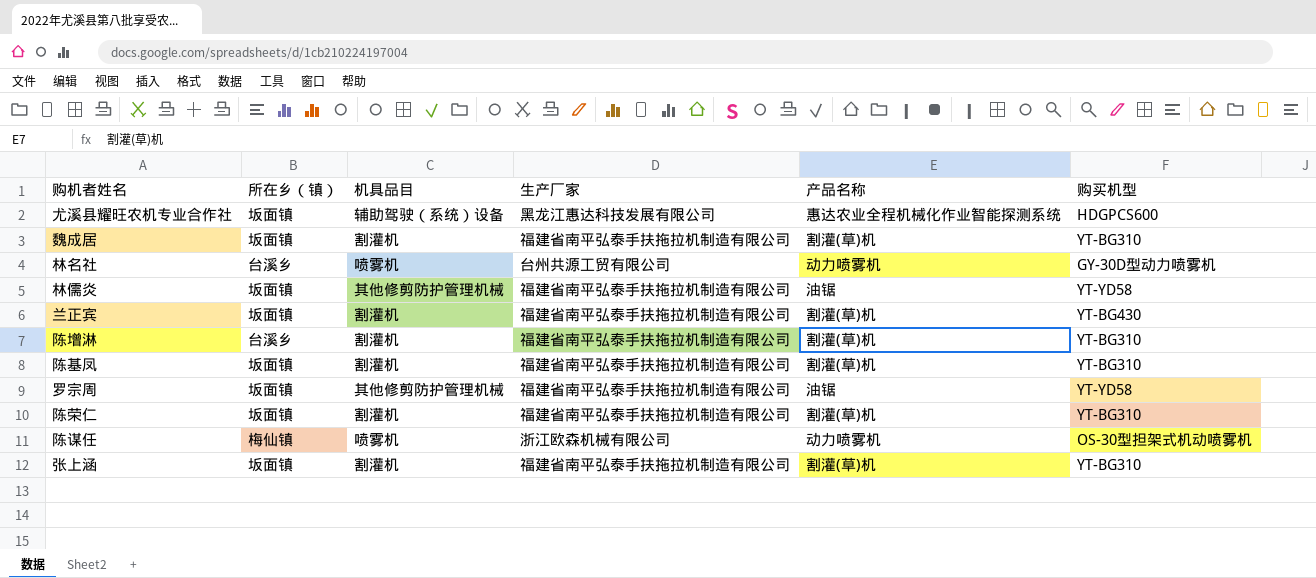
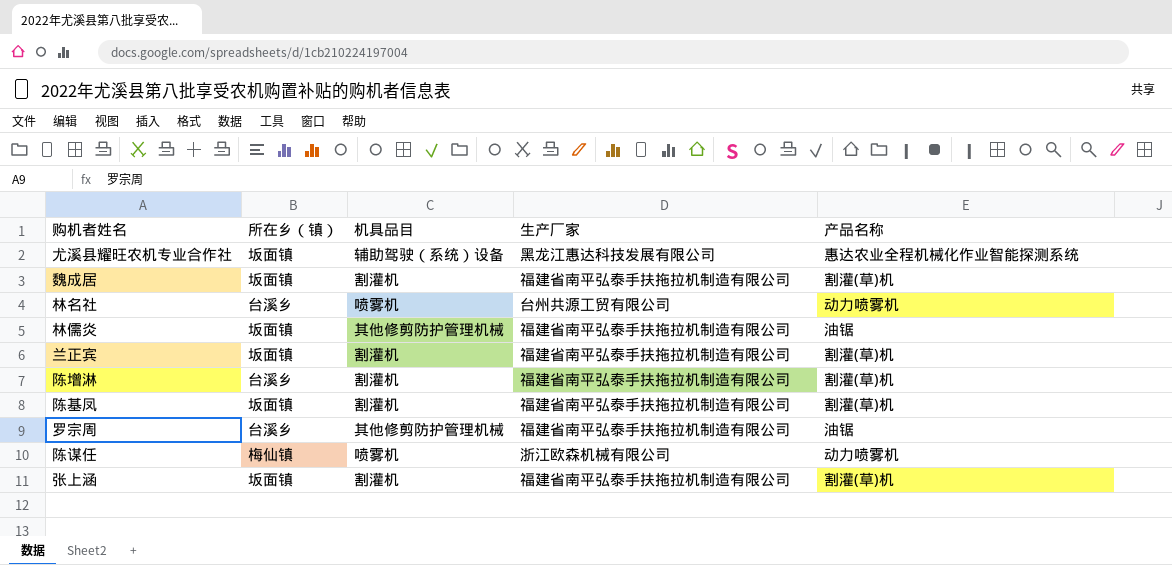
column 购买机型 | position: 6 -> none
row 陈荣仁: 坂面镇 | 割灌机 | 福建省南平弘泰手扶拖拉机制造有限公司 | 割灌(草)机 | YT-BG310 -> none
罗宗周 | 所在乡（镇）: 坂面镇 -> 台溪乡

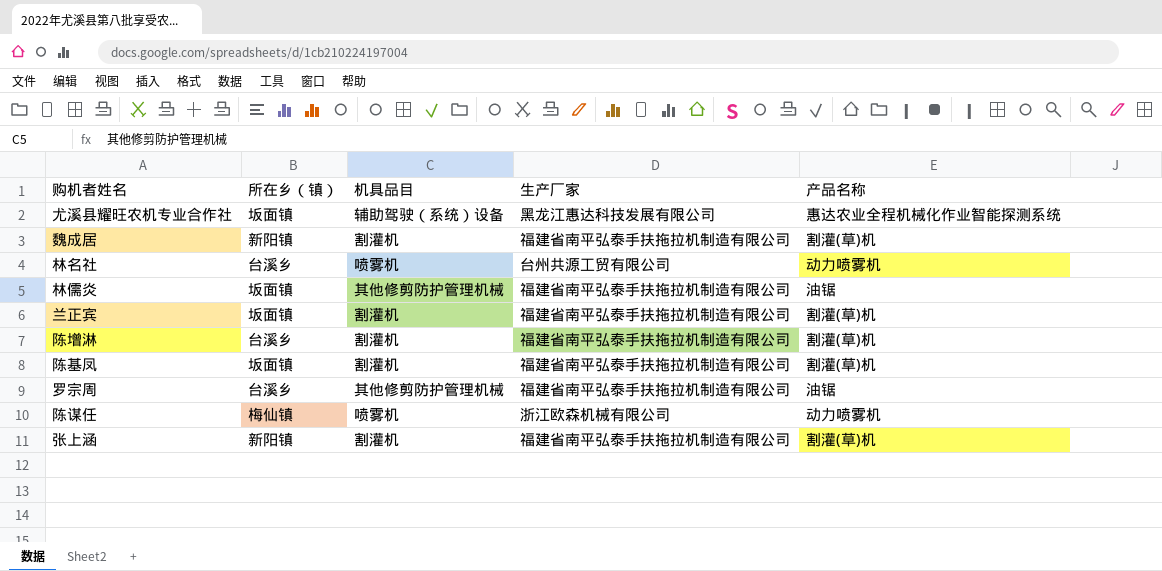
魏成居 | 所在乡（镇）: 坂面镇 -> 新阳镇
张上涵 | 所在乡（镇）: 坂面镇 -> 新阳镇

